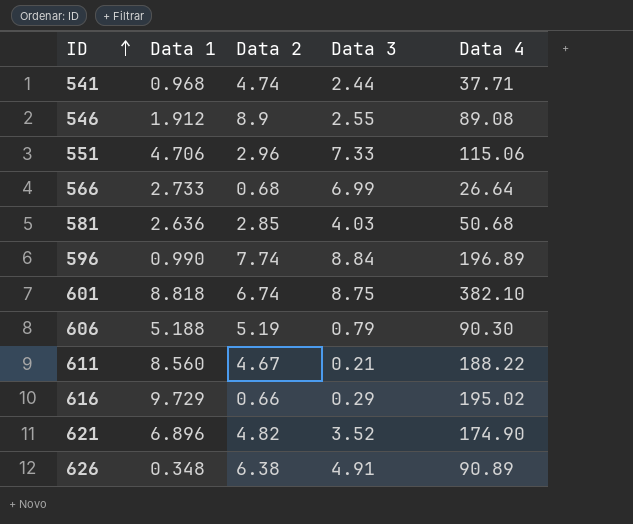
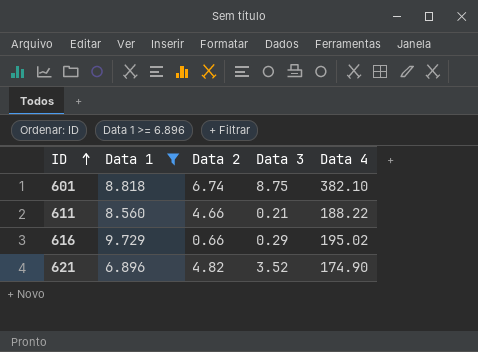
filter: none -> Data 1 >= 6.896
611 | Data 2: 4.67 -> 4.66

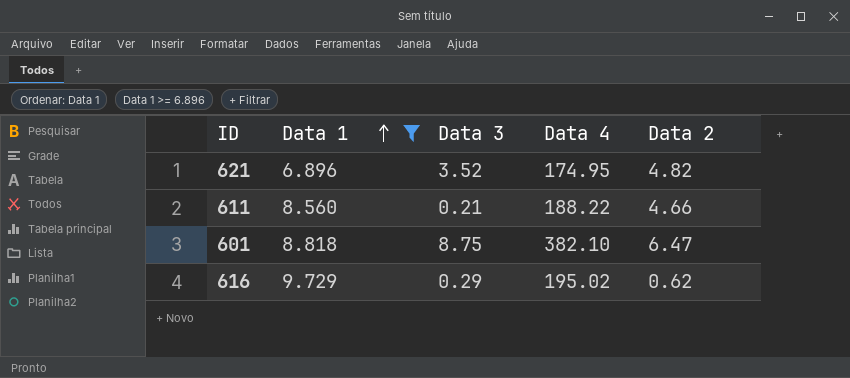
row order: ID ascending -> Data 1 ascending
column Data 2 | position: 3 -> 5
621 | Data 4: 174.90 -> 174.95
601 | Data 2: 6.74 -> 6.47
616 | Data 2: 0.66 -> 0.62

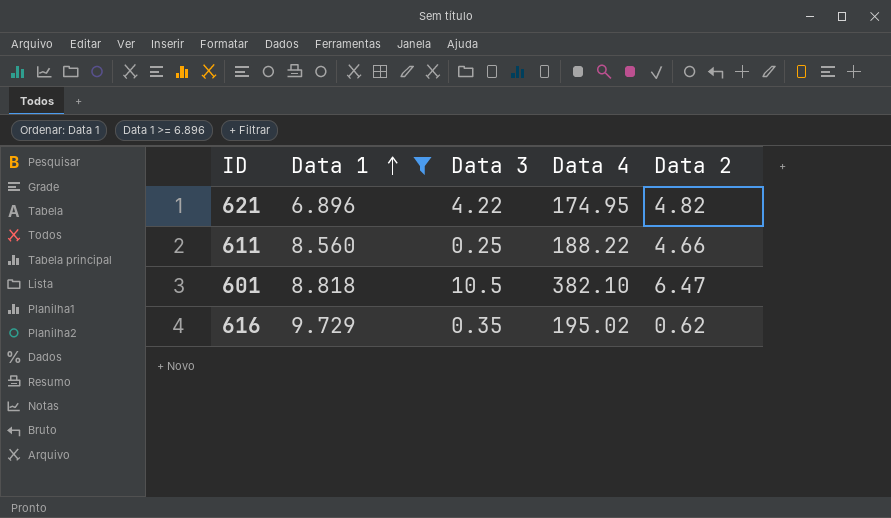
621 | Data 3: 3.52 -> 4.22
611 | Data 3: 0.21 -> 0.25
601 | Data 3: 8.75 -> 10.5
616 | Data 3: 0.29 -> 0.35

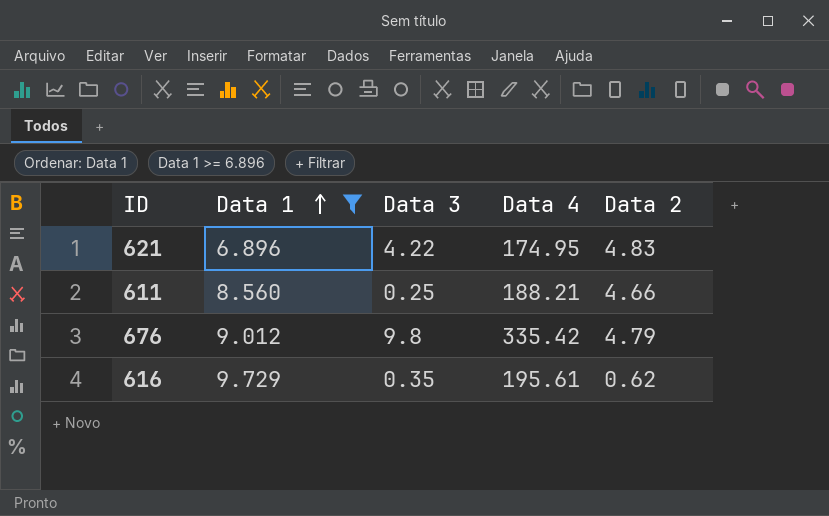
row 601: 8.818 | 10.5 | 382.10 | 6.47 -> none
621 | Data 2: 4.82 -> 4.83
611 | Data 4: 188.22 -> 188.21
row 676: none -> 9.012 | 9.8 | 335.42 | 4.79
616 | Data 4: 195.02 -> 195.61

